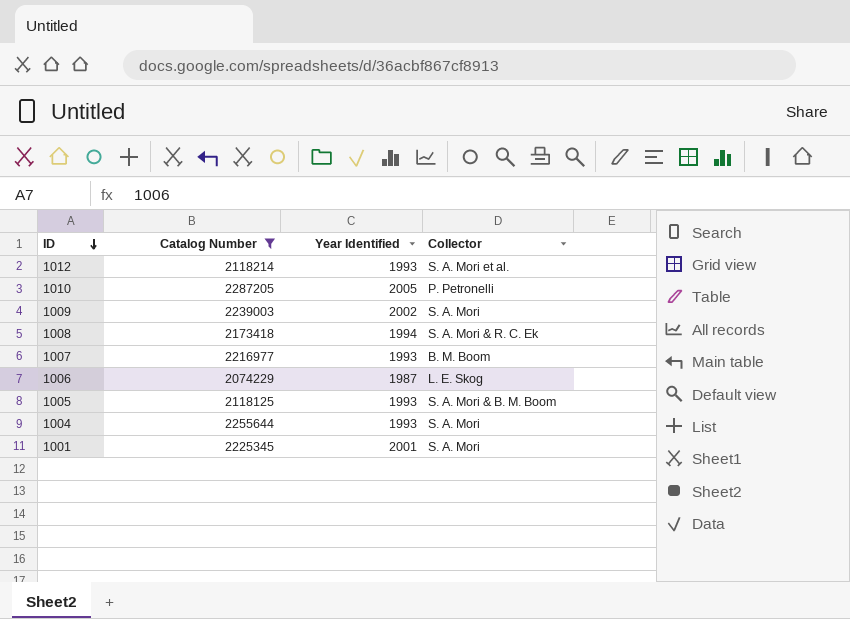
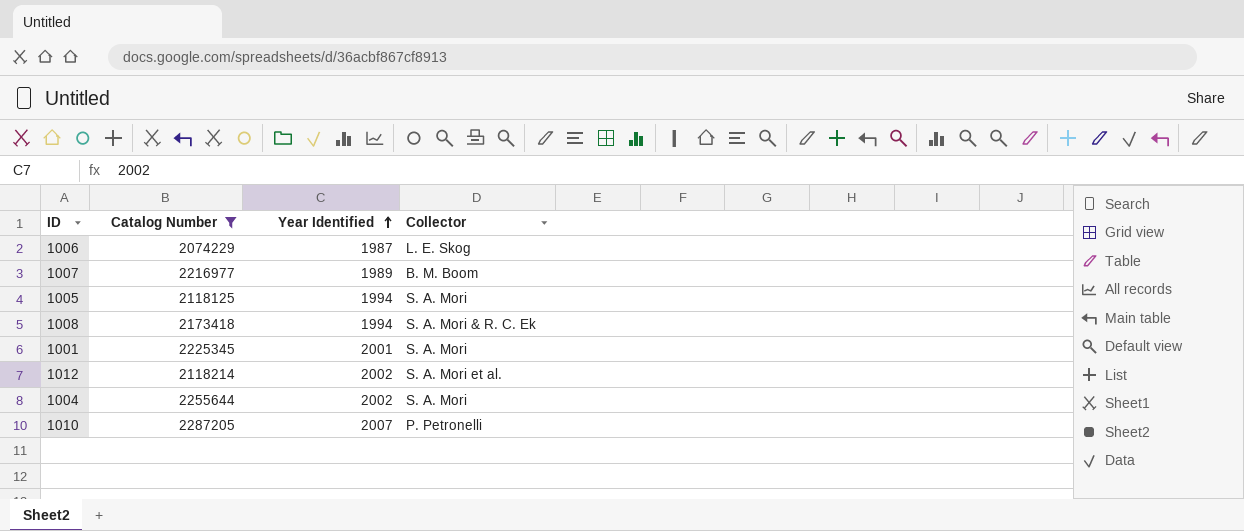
row order: ID descending -> Year Identified ascending
row 1009: 2239003 | 2002 | S. A. Mori -> none
1007 | Year Identified: 1993 -> 1989
1005 | Year Identified: 1993 -> 1994
1005 | Collector: S. A. Mori & B. M. Boom -> S. A. Mori
1012 | Year Identified: 1993 -> 2002
1004 | Year Identified: 1993 -> 2002
1010 | Year Identified: 2005 -> 2007

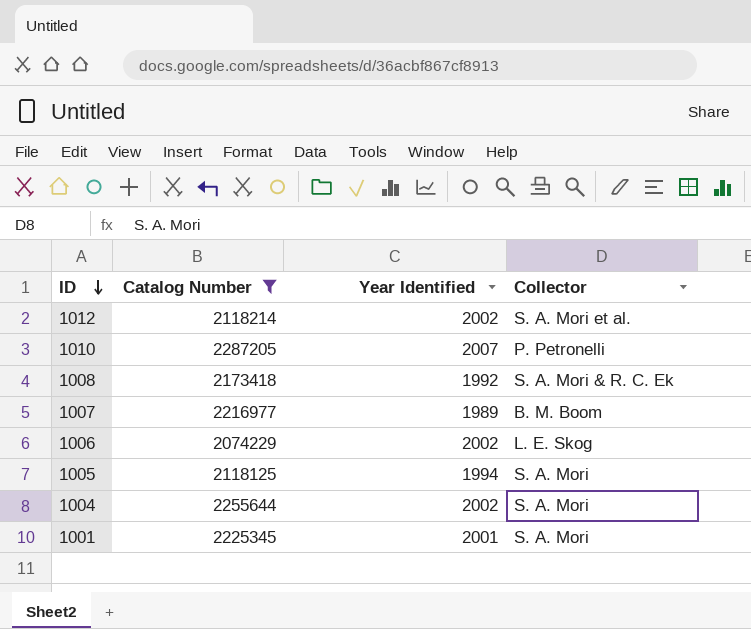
row order: Year Identified ascending -> ID descending
1008 | Year Identified: 1994 -> 1992
1006 | Year Identified: 1987 -> 2002

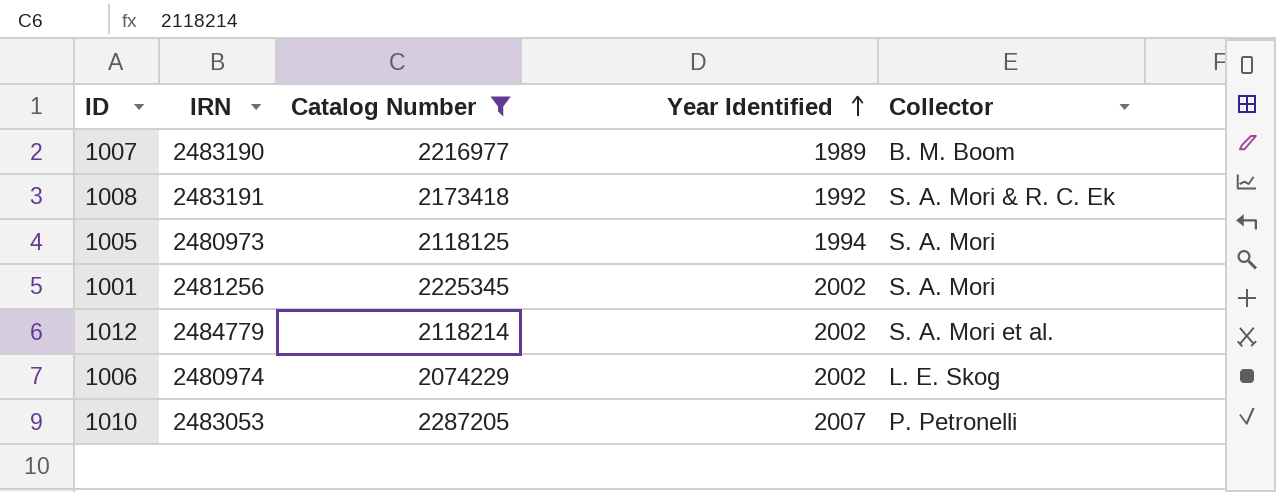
row order: ID descending -> Year Identified ascending
column IRN | position: none -> 2
row 1004: 2255644 | 2002 | S. A. Mori -> none
1001 | Year Identified: 2001 -> 2002

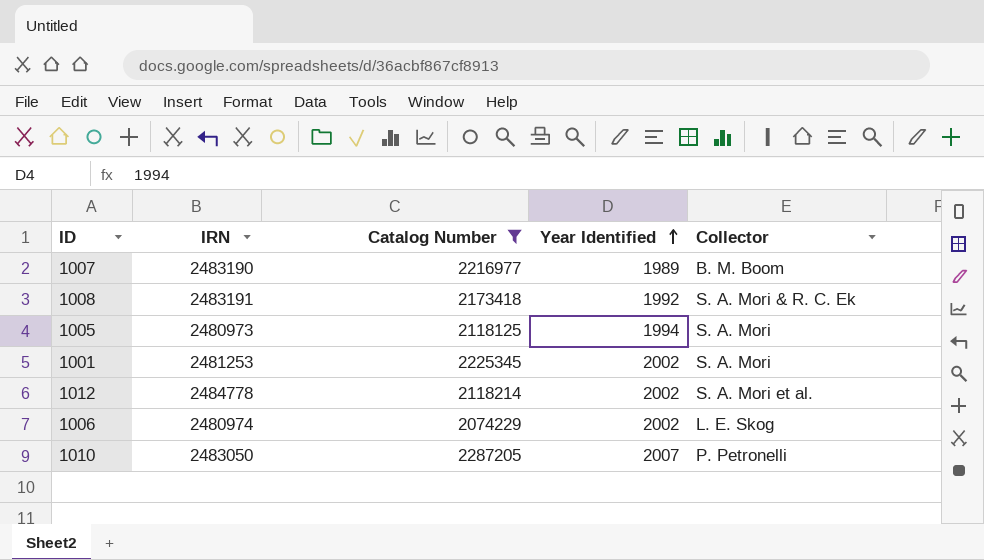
1001 | IRN: 2481256 -> 2481253
1012 | IRN: 2484779 -> 2484778
1010 | IRN: 2483053 -> 2483050

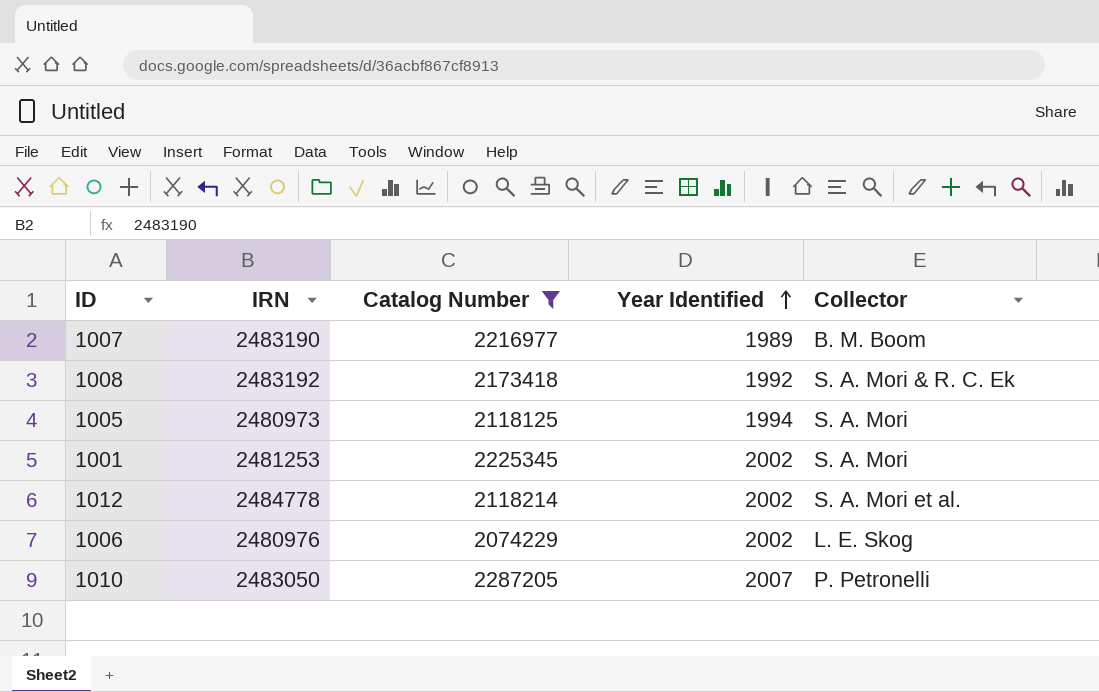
1008 | IRN: 2483191 -> 2483192
1006 | IRN: 2480974 -> 2480976

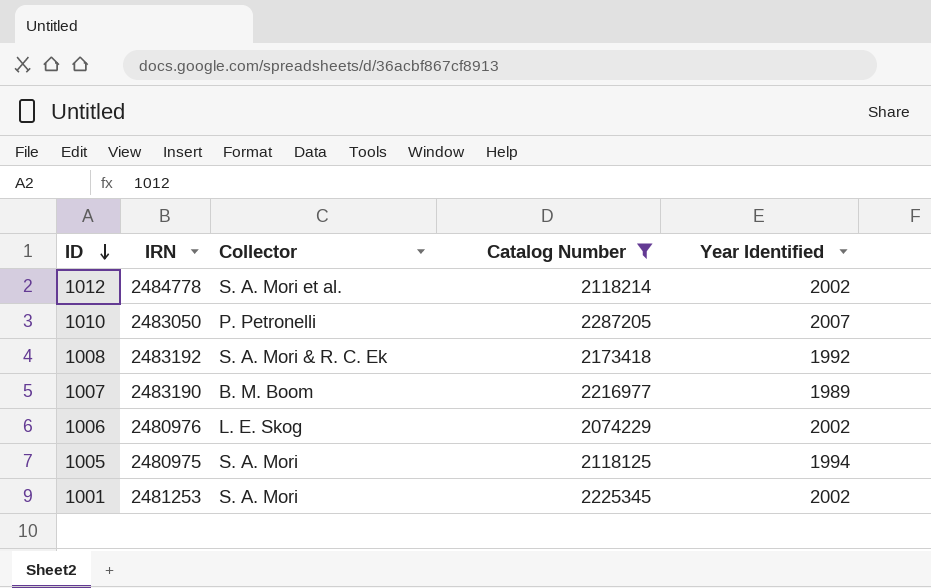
row order: Year Identified ascending -> ID descending
column Collector | position: 5 -> 3
1005 | IRN: 2480973 -> 2480975

